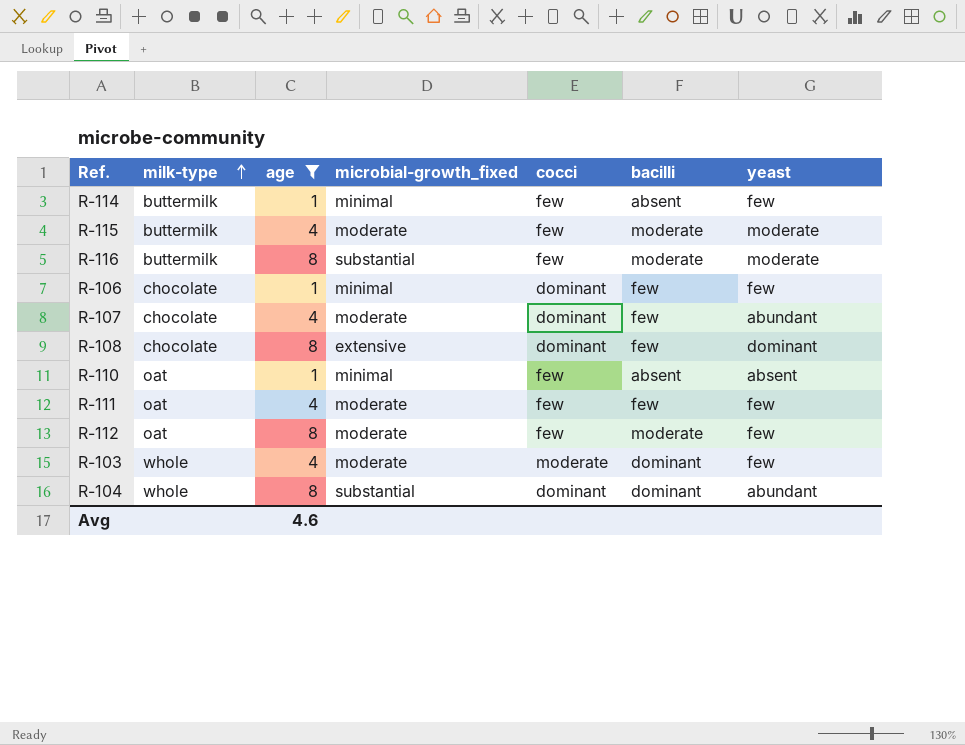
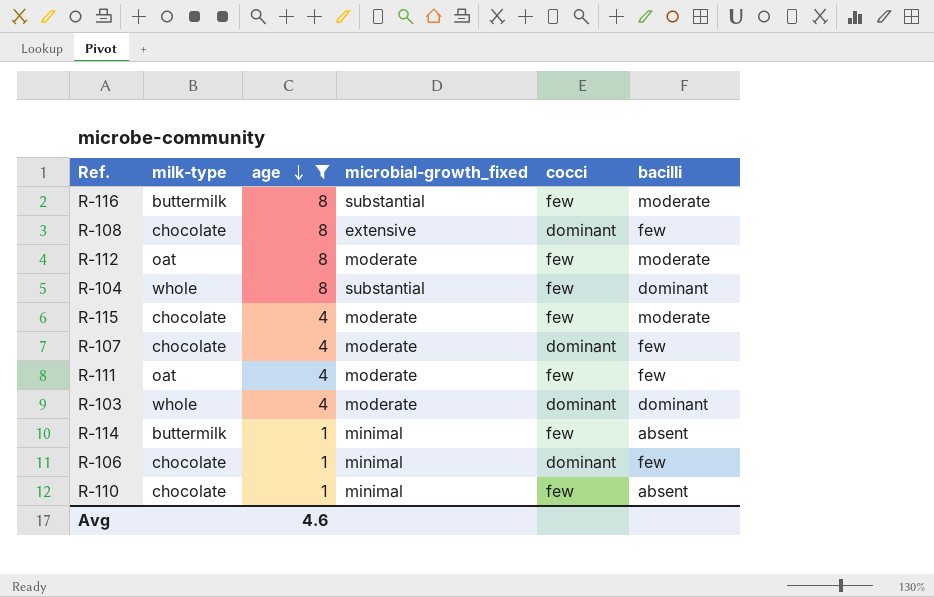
row order: milk-type ascending -> age descending
column yeast | position: 7 -> none
R-104 | cocci: dominant -> few
R-115 | milk-type: buttermilk -> chocolate
R-103 | cocci: moderate -> dominant
R-110 | milk-type: oat -> chocolate

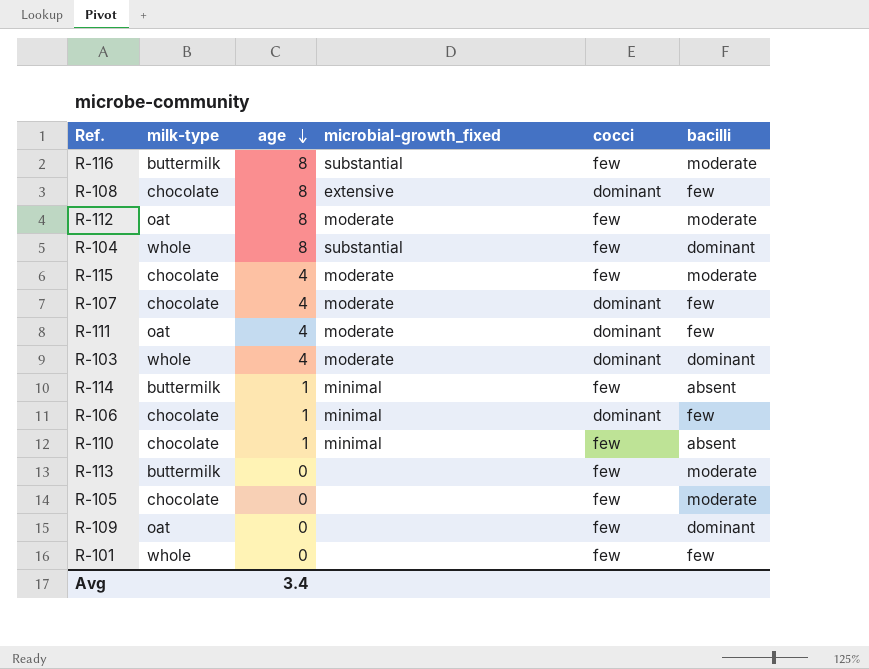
filter: age != 0 -> none
R-111 | cocci: few -> dominant
Avg | age: 4.6 -> 3.4

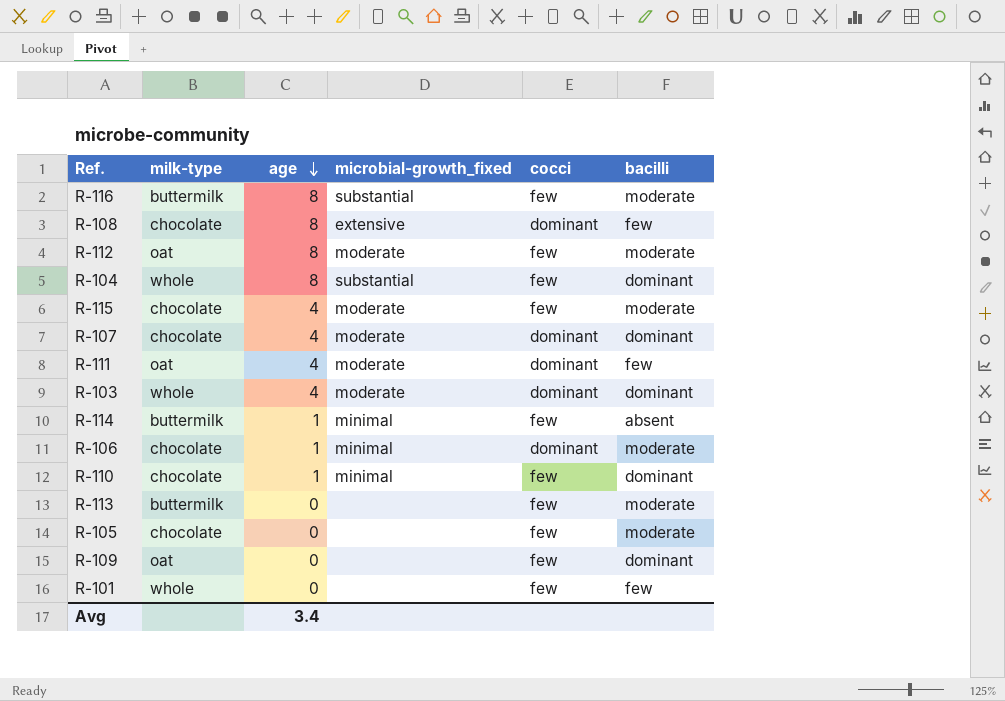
R-107 | bacilli: few -> dominant
R-106 | bacilli: few -> moderate
R-110 | bacilli: absent -> dominant

